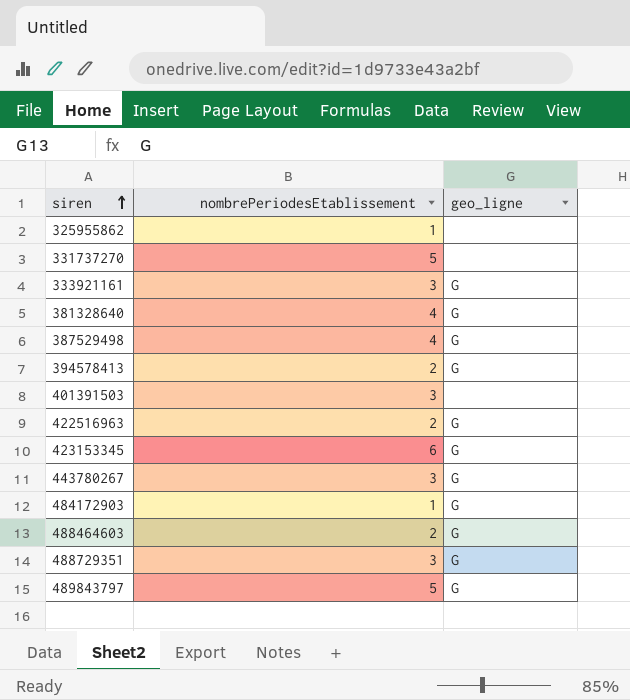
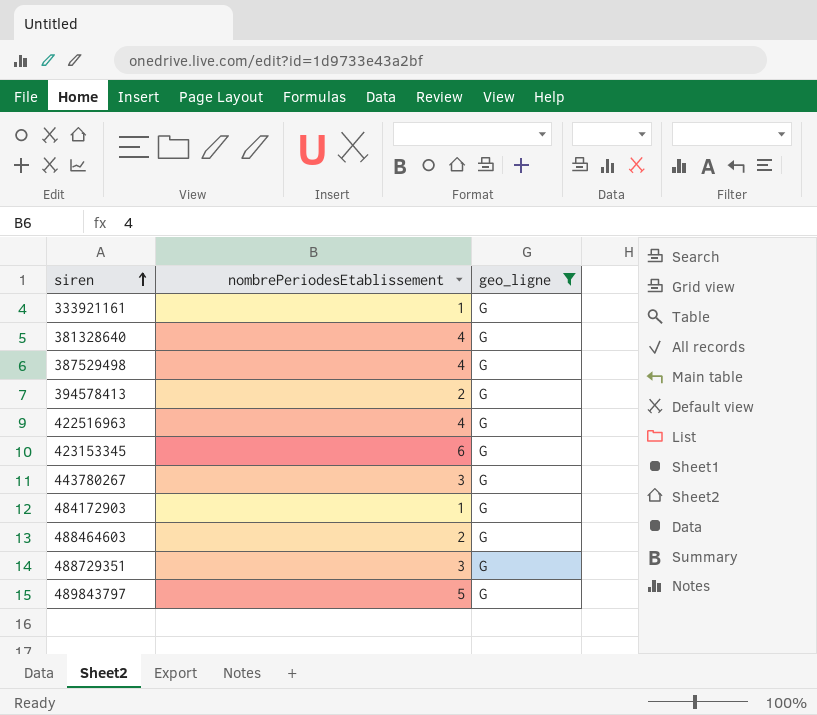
filter: none -> geo_ligne = G
333921161 | nombrePeriodesEtablissement: 3 -> 1
422516963 | nombrePeriodesEtablissement: 2 -> 4

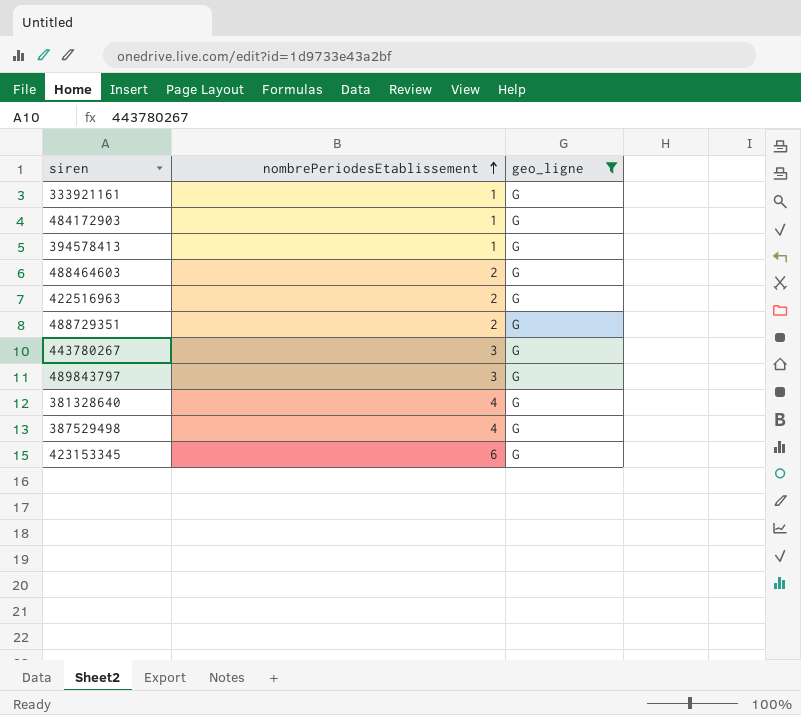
row order: siren ascending -> nombrePeriodesEtablissement ascending
394578413 | nombrePeriodesEtablissement: 2 -> 1
422516963 | nombrePeriodesEtablissement: 4 -> 2
488729351 | nombrePeriodesEtablissement: 3 -> 2
489843797 | nombrePeriodesEtablissement: 5 -> 3

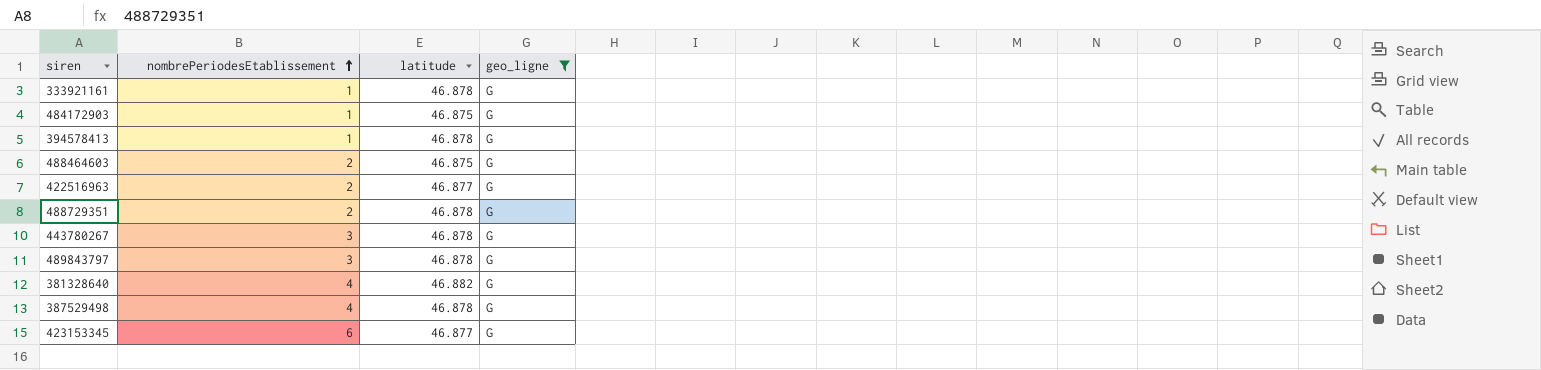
column latitude | position: none -> 3

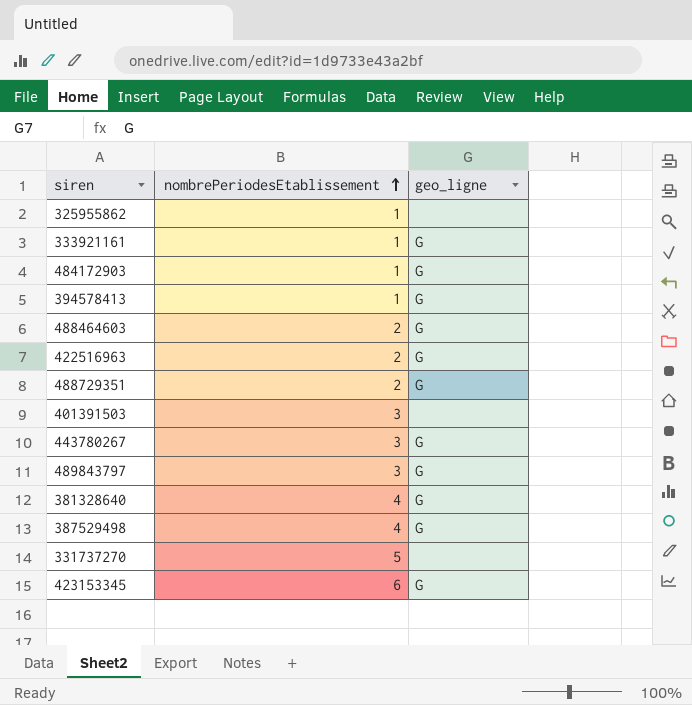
filter: geo_ligne = G -> none
column latitude | position: 3 -> none

